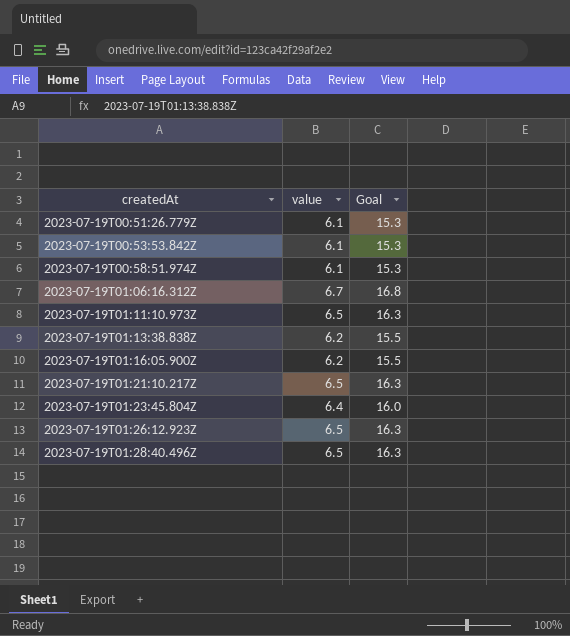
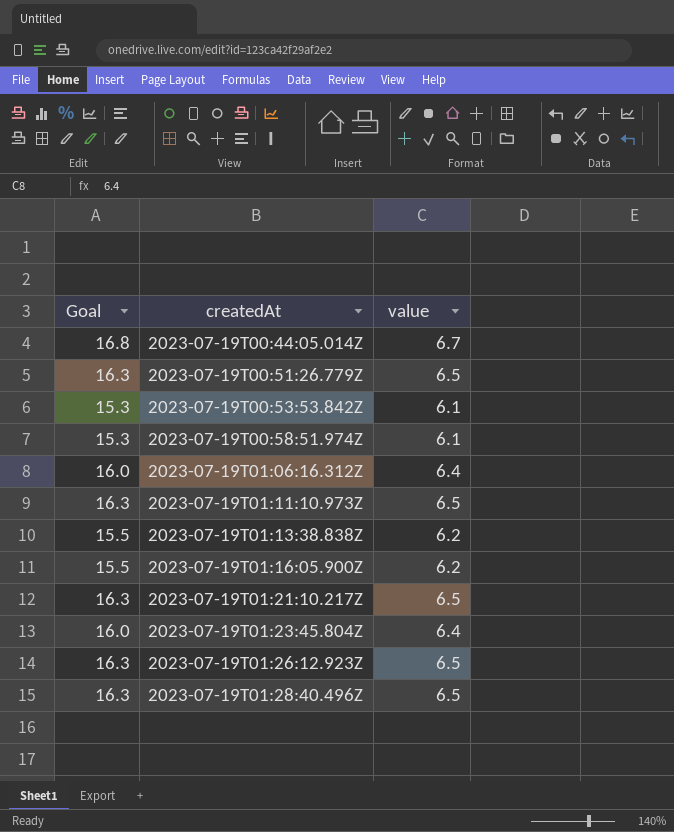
column Goal | position: 3 -> 1
row 2023-07-19T00:44:05.014Z: none -> 16.8 | 6.7
2023-07-19T00:51:26.779Z | Goal: 15.3 -> 16.3
2023-07-19T00:51:26.779Z | value: 6.1 -> 6.5
2023-07-19T01:06:16.312Z | Goal: 16.8 -> 16.0
2023-07-19T01:06:16.312Z | value: 6.7 -> 6.4

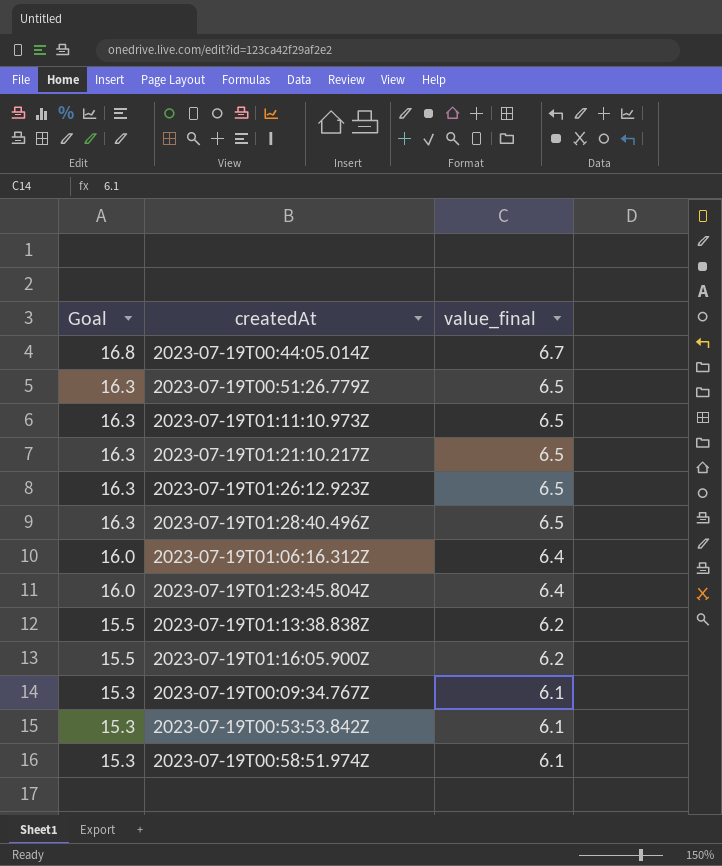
row order: createdAt ascending -> Goal descending
column name: value -> value_final
row 2023-07-19T00:09:34.767Z: none -> 15.3 | 6.1

